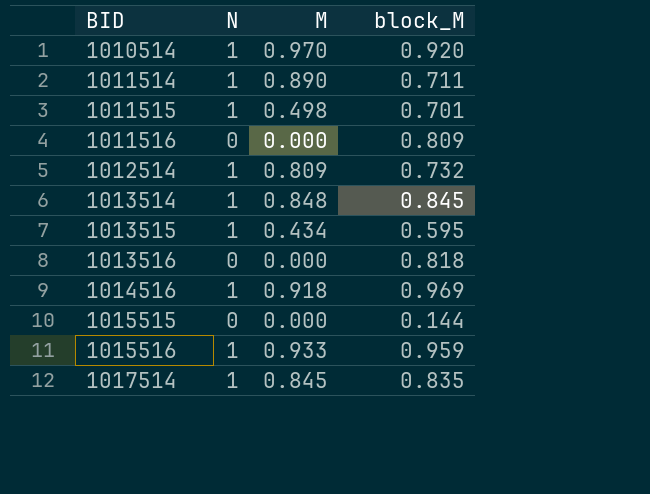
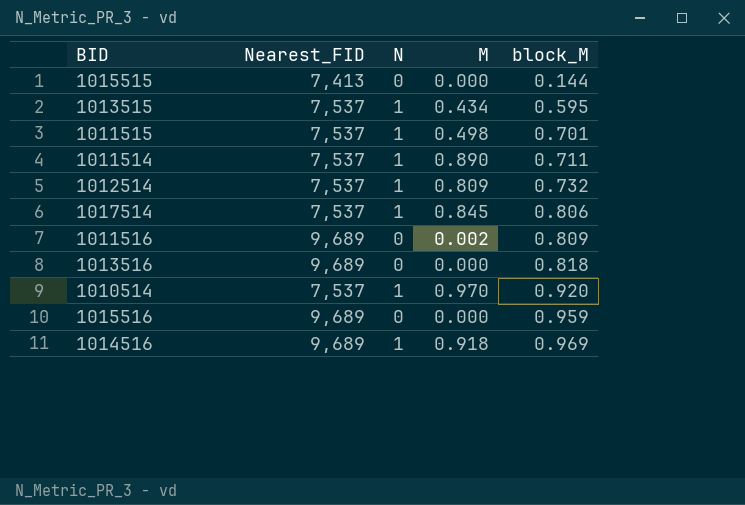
row order: BID ascending -> block_M ascending
column Nearest_FID | position: none -> 2
row 1013514: 1 | 0.848 | 0.845 -> none
1017514 | block_M: 0.835 -> 0.806
1011516 | M: 0.000 -> 0.002
1015516 | N: 1 -> 0
1015516 | M: 0.933 -> 0.000

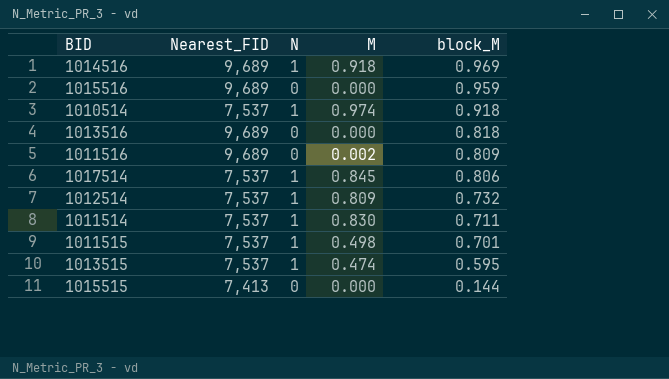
row order: block_M ascending -> block_M descending
1010514 | M: 0.970 -> 0.974
1010514 | block_M: 0.920 -> 0.918
1011514 | M: 0.890 -> 0.830
1013515 | M: 0.434 -> 0.474

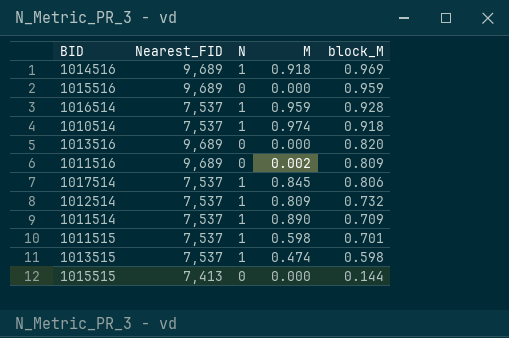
row 1016514: none -> 7,537 | 1 | 0.959 | 0.928
1013516 | block_M: 0.818 -> 0.820
1011514 | M: 0.830 -> 0.890
1011514 | block_M: 0.711 -> 0.709
1011515 | M: 0.498 -> 0.598
1013515 | block_M: 0.595 -> 0.598

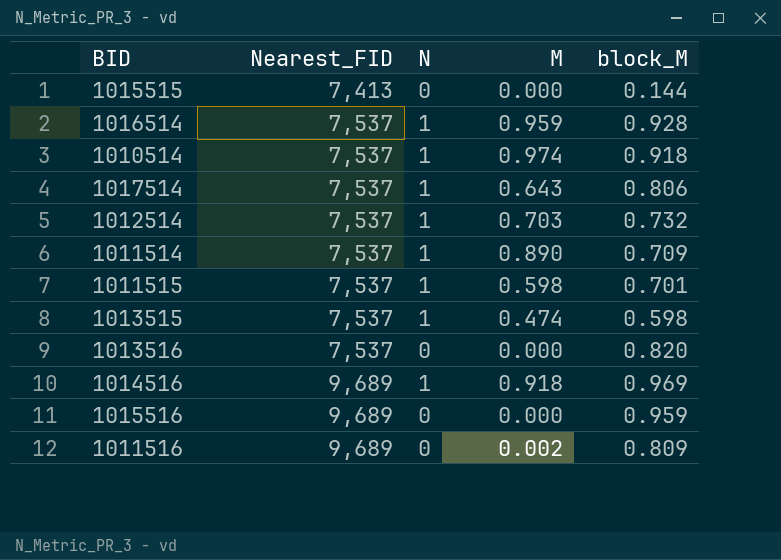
row order: block_M descending -> Nearest_FID ascending
1017514 | M: 0.845 -> 0.643
1012514 | M: 0.809 -> 0.703
1013516 | Nearest_FID: 9,689 -> 7,537

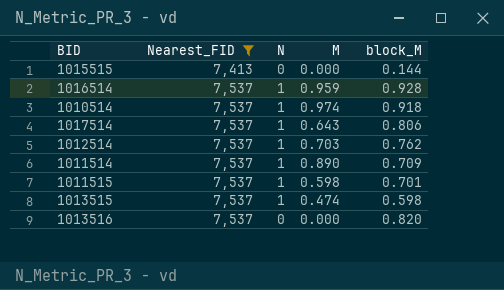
filter: none -> Nearest_FID != 9,689
1012514 | block_M: 0.732 -> 0.762

